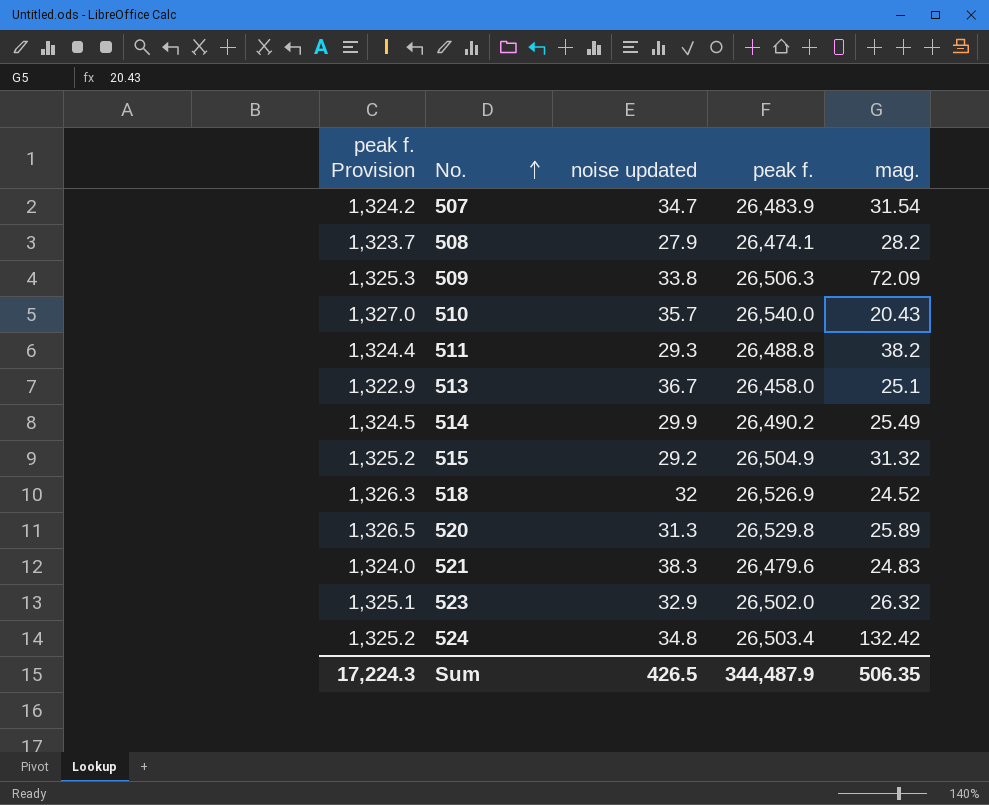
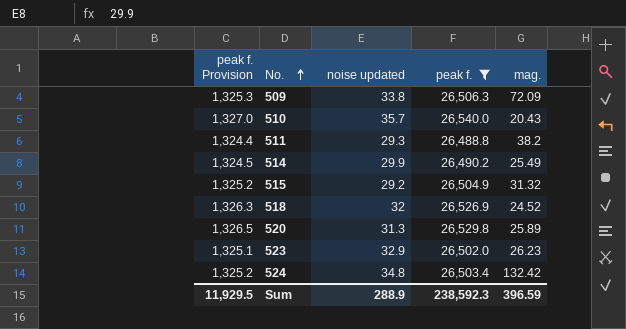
filter: none -> peak f. >= 26,488.8
523 | mag.: 26.32 -> 26.23
Sum | peak f. Provision: 17,224.3 -> 11,929.5
Sum | noise updated: 426.5 -> 288.9
Sum | peak f.: 344,487.9 -> 238,592.3
Sum | mag.: 506.35 -> 396.59

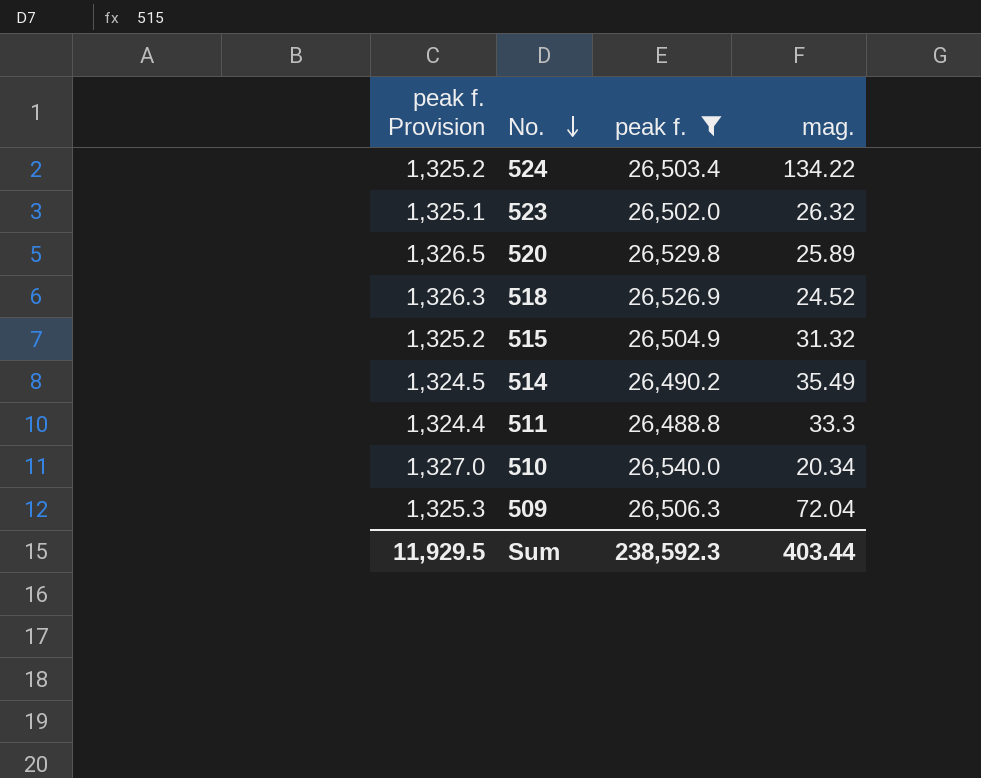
row order: No. ascending -> No. descending
column noise updated | position: 3 -> none
524 | mag.: 132.42 -> 134.22
523 | mag.: 26.23 -> 26.32
514 | mag.: 25.49 -> 35.49
511 | mag.: 38.2 -> 33.3
510 | mag.: 20.43 -> 20.34
509 | mag.: 72.09 -> 72.04
Sum | mag.: 396.59 -> 403.44

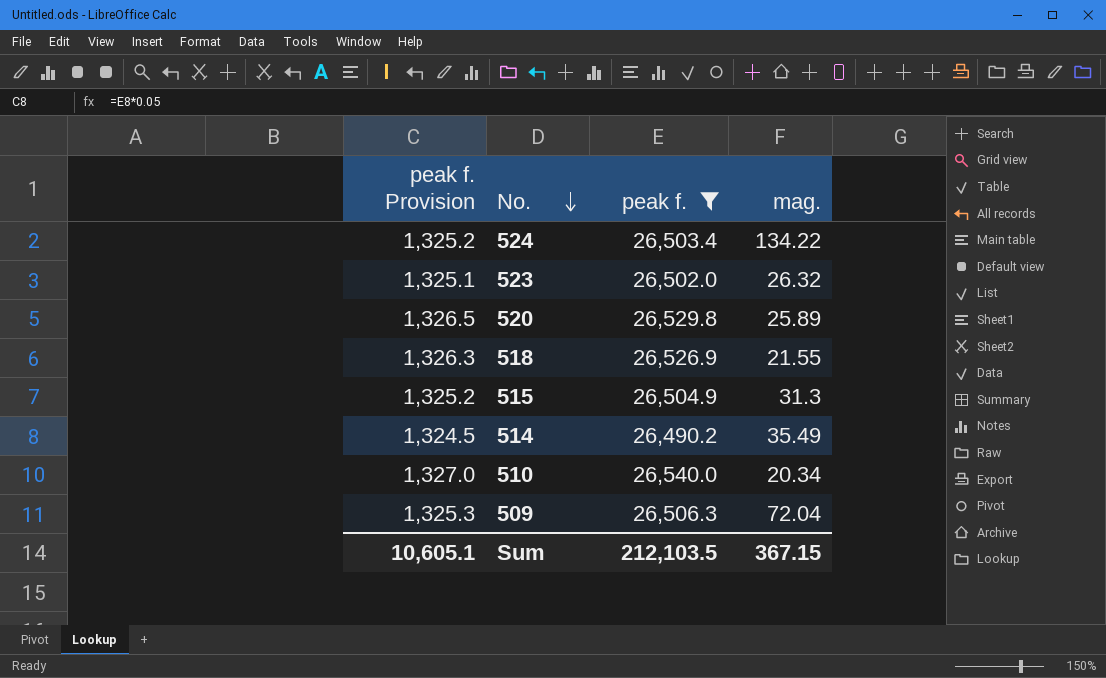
row 511: 1,324.4 | 26,488.8 | 33.3 -> none
518 | mag.: 24.52 -> 21.55
515 | mag.: 31.32 -> 31.3
Sum | peak f. Provision: 11,929.5 -> 10,605.1
Sum | peak f.: 238,592.3 -> 212,103.5
Sum | mag.: 403.44 -> 367.15

